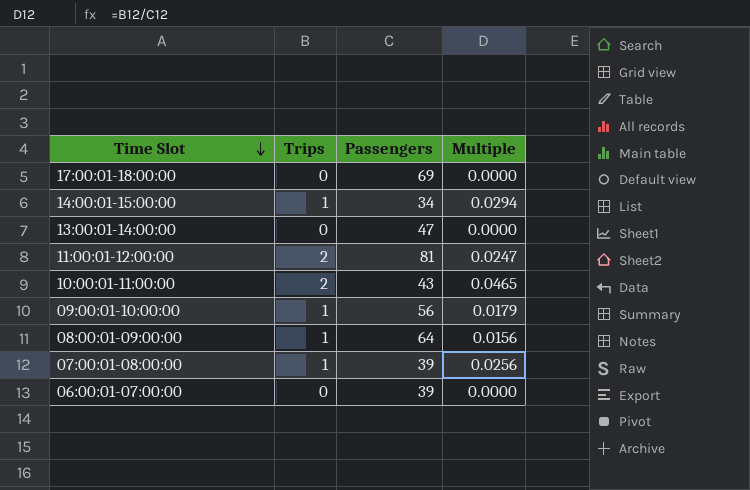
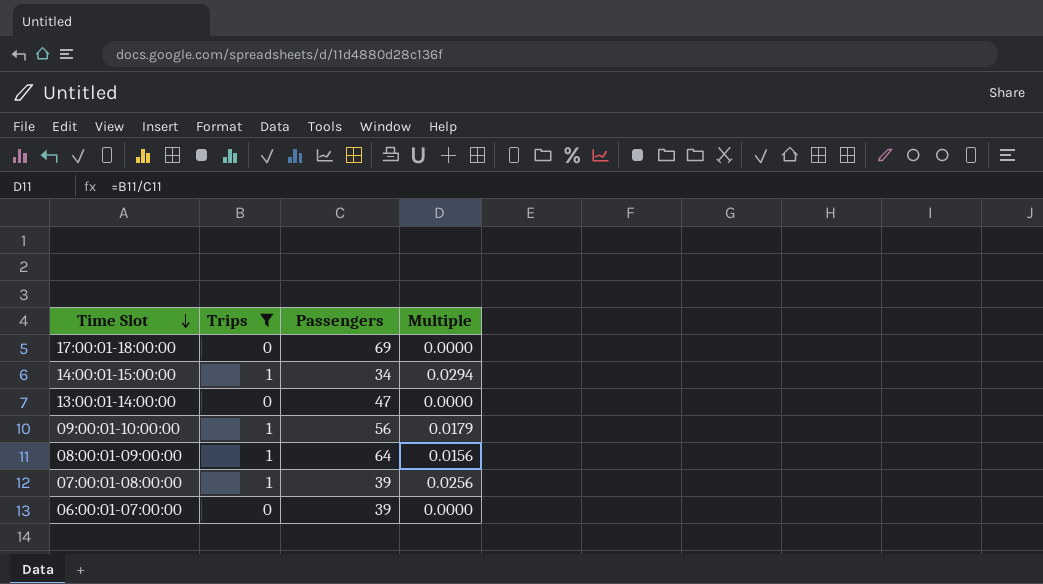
filter: none -> Trips != 2

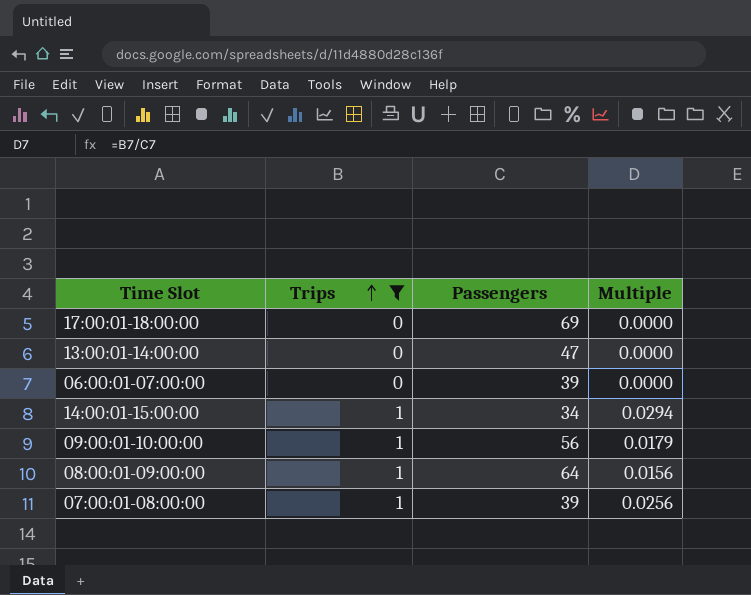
row order: Time Slot descending -> Trips ascending

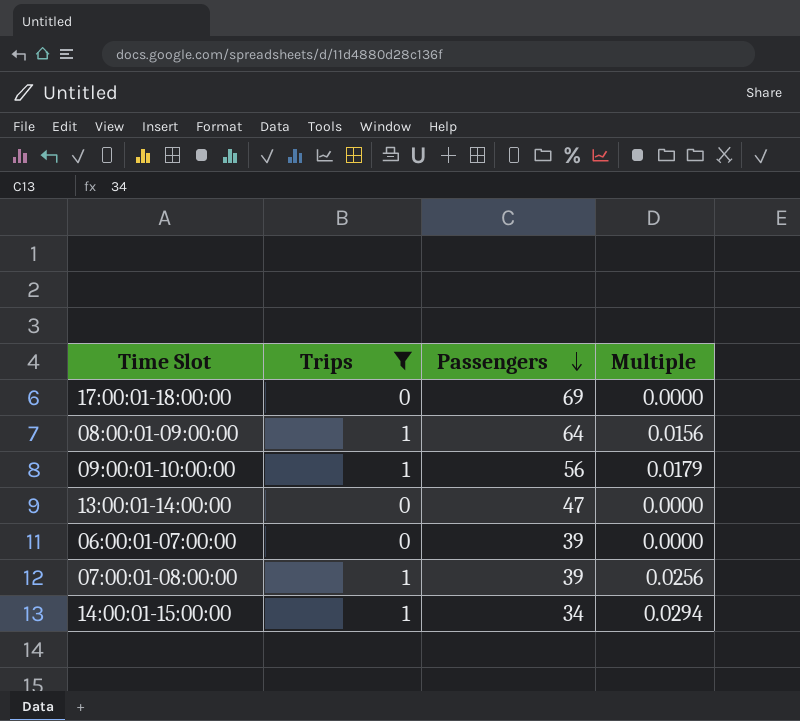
row order: Trips ascending -> Passengers descending

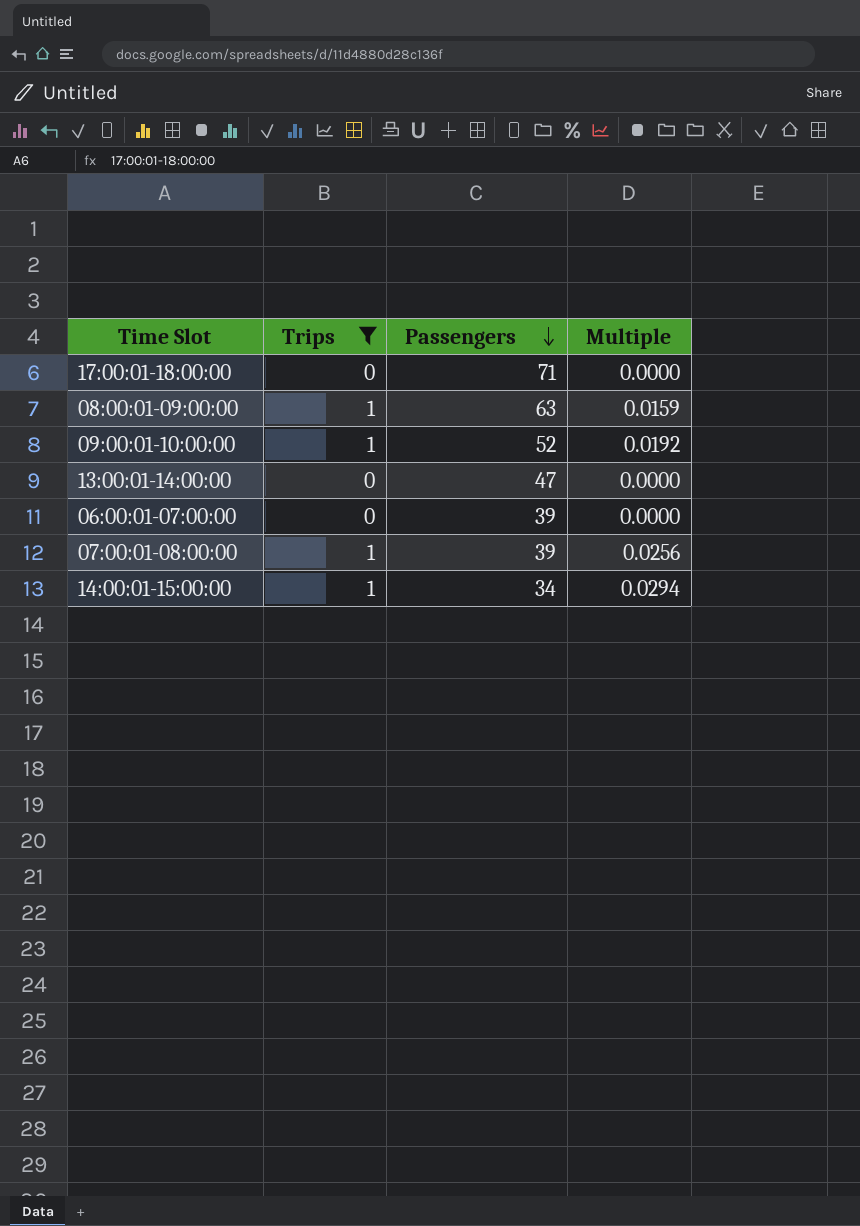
17:00:01-18:00:00 | Passengers: 69 -> 71
08:00:01-09:00:00 | Passengers: 64 -> 63
08:00:01-09:00:00 | Multiple: 0.0156 -> 0.0159
09:00:01-10:00:00 | Passengers: 56 -> 52
09:00:01-10:00:00 | Multiple: 0.0179 -> 0.0192

